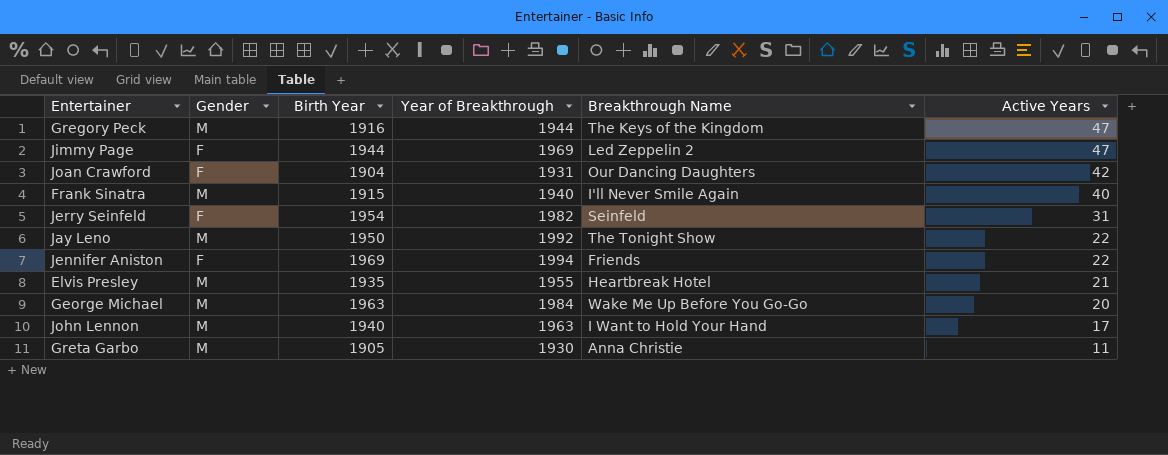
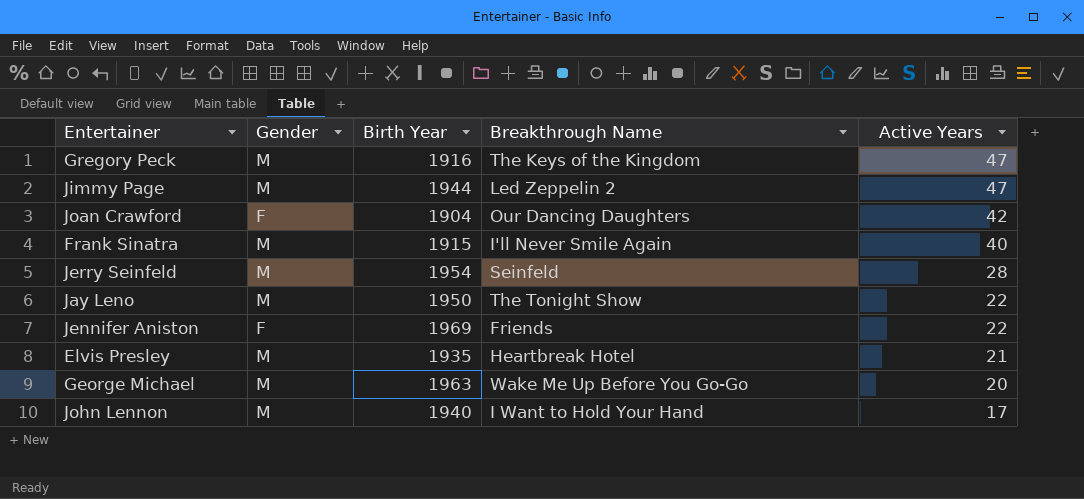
column Year of Breakthrough | position: 4 -> none
row Greta Garbo: M | 1905 | 1930 | Anna Christie | 11 -> none
Jimmy Page | Gender: F -> M
Jerry Seinfeld | Gender: F -> M
Jerry Seinfeld | Active Years: 31 -> 28

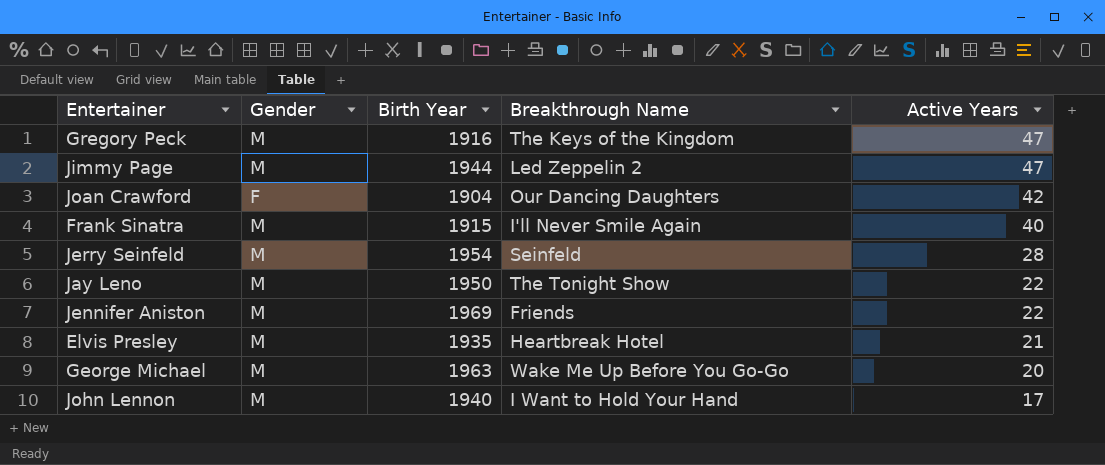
Jennifer Aniston | Gender: F -> M

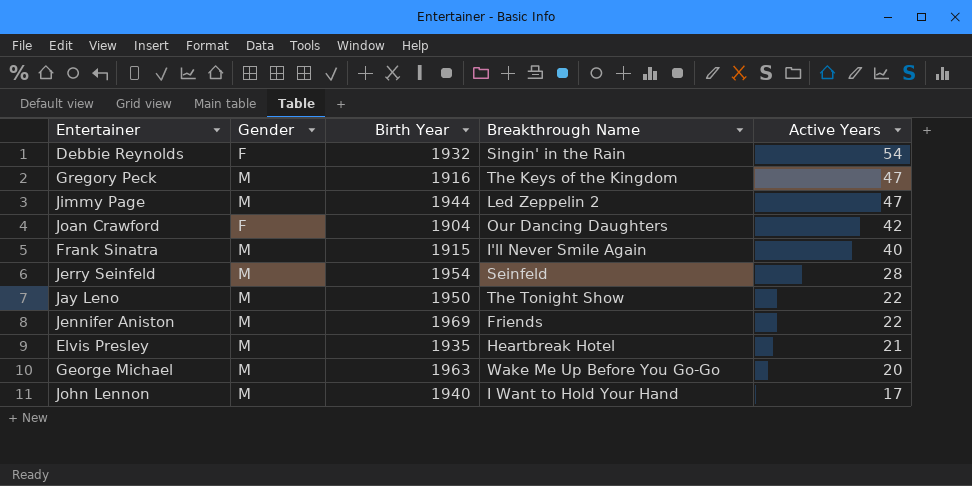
row Debbie Reynolds: none -> F | 1932 | Singin' in the Rain | 54

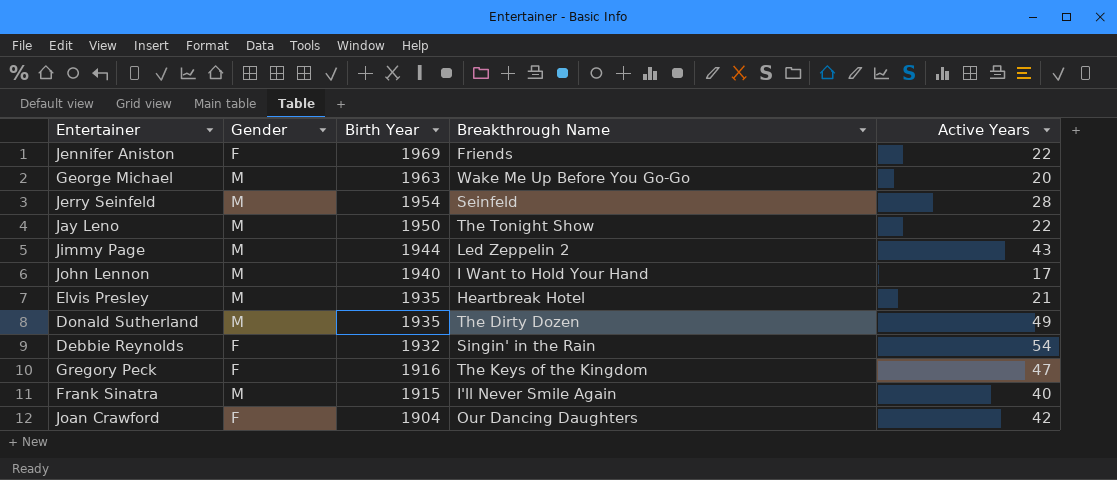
row order: Active Years descending -> Birth Year descending
Jennifer Aniston | Gender: M -> F
Jimmy Page | Active Years: 47 -> 43
row Donald Sutherland: none -> M | 1935 | The Dirty Dozen | 49
Gregory Peck | Gender: M -> F

